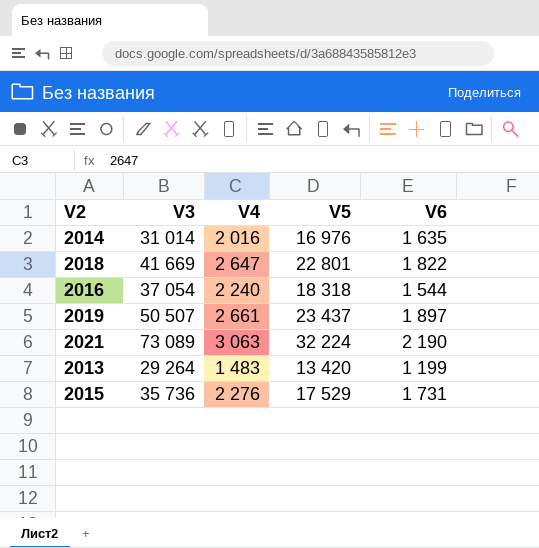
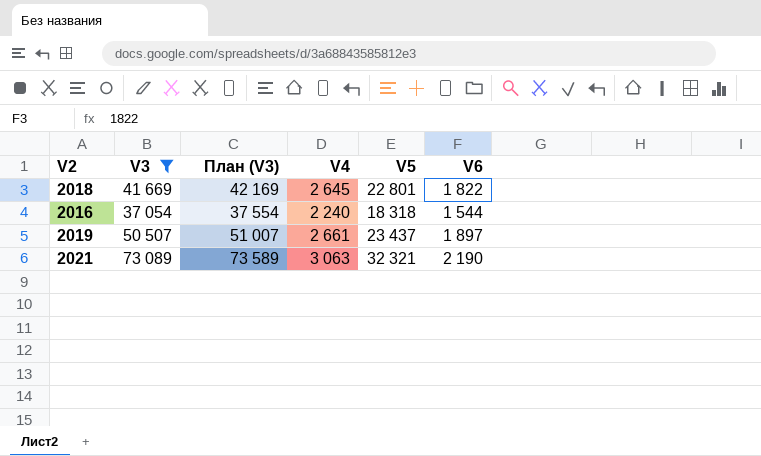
filter: none -> V3 >= 37 054
column План (V3) | formula: none -> [V3] + 500
2018 | V4: 2 647 -> 2 645
2021 | V5: 32 224 -> 32 321

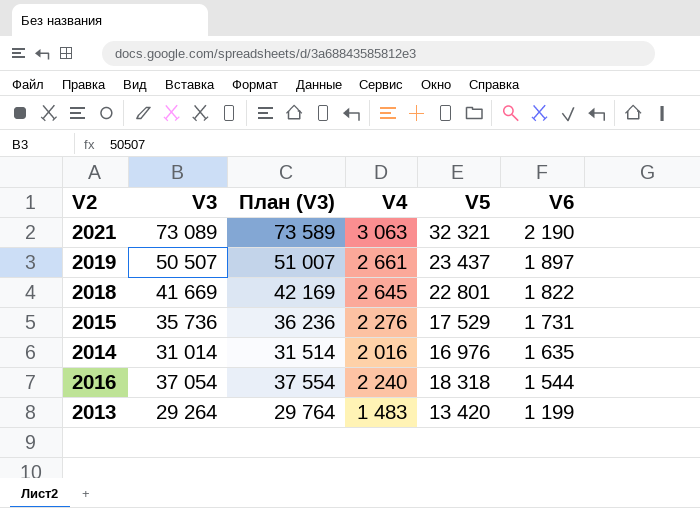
filter: V3 >= 37 054 -> none
row order: none -> V6 descending

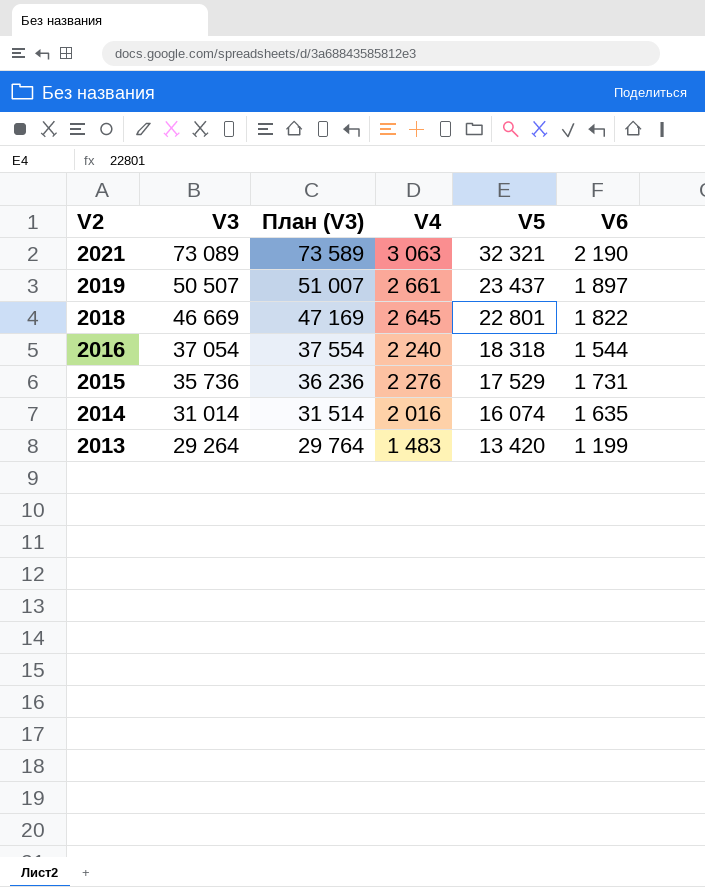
row order: V6 descending -> V2 descending
2018 | V3: 41 669 -> 46 669
2018 | План (V3): 42 169 -> 47 169
2014 | V5: 16 976 -> 16 074

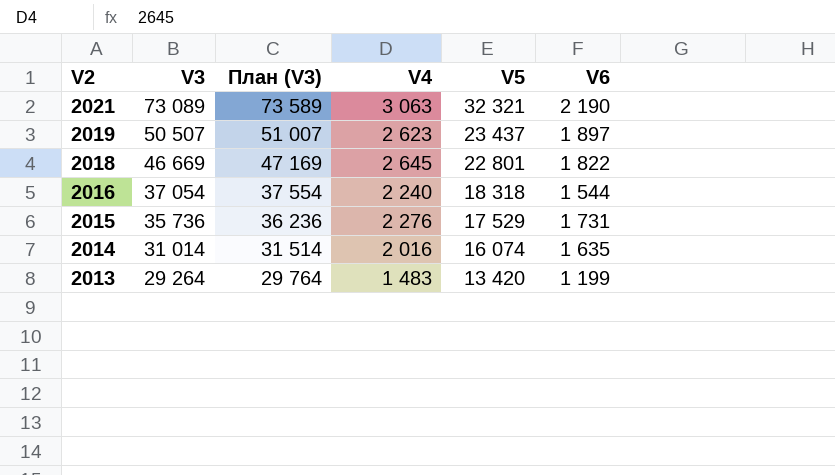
2019 | V4: 2 661 -> 2 623

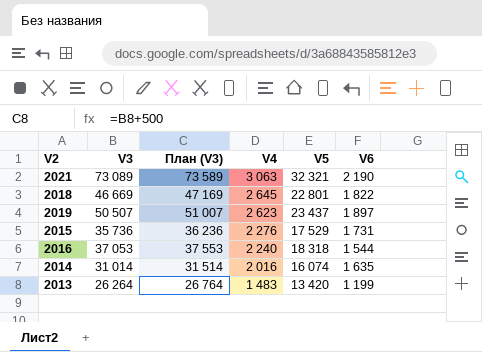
row order: V2 descending -> V4 descending
2016 | V3: 37 054 -> 37 053
2016 | План (V3): 37 554 -> 37 553
2013 | V3: 29 264 -> 26 264
2013 | План (V3): 29 764 -> 26 764

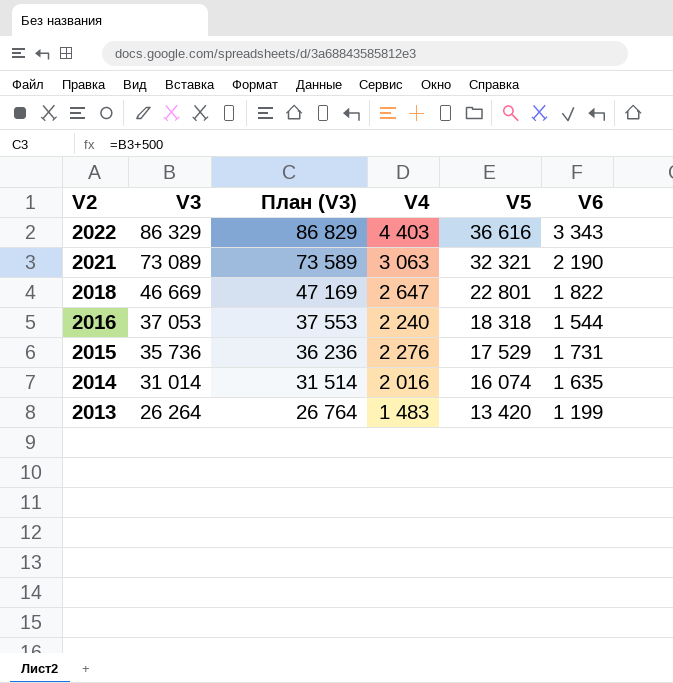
row order: V4 descending -> V2 descending
row 2019: 50 507 | 51 007 | 2 623 | 23 437 | 1 897 -> none
row 2022: none -> 86 329 | 86 829 | 4 403 | 36 616 | 3 343
2018 | V4: 2 645 -> 2 647

